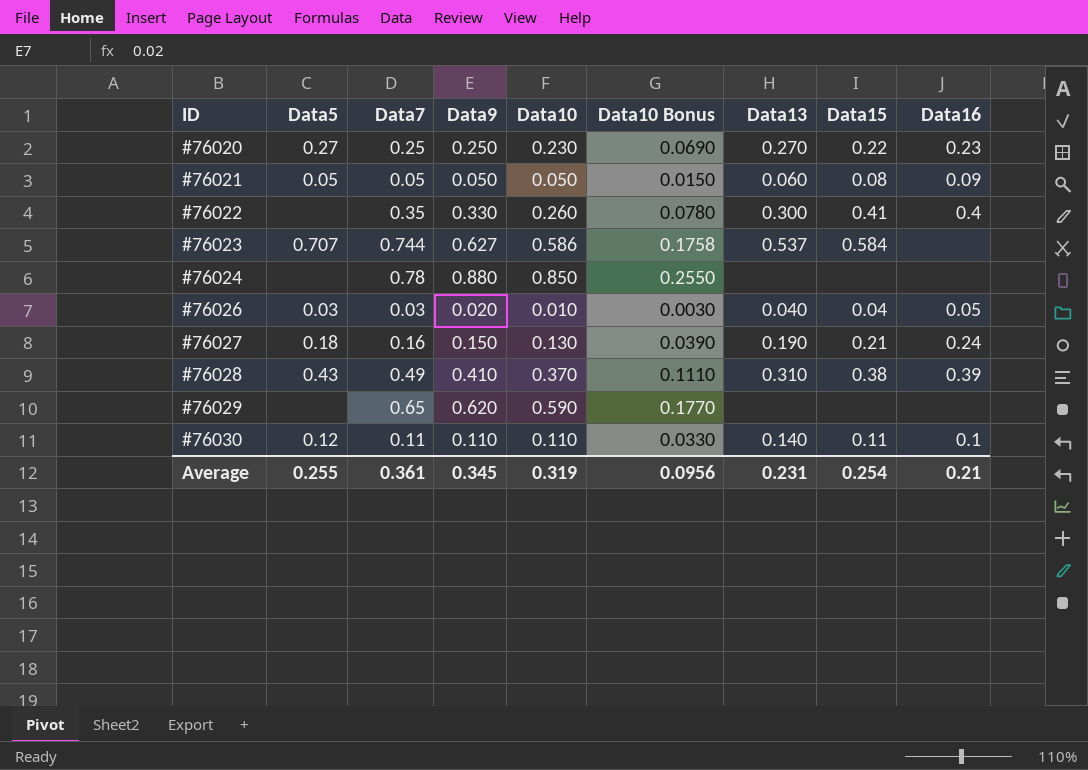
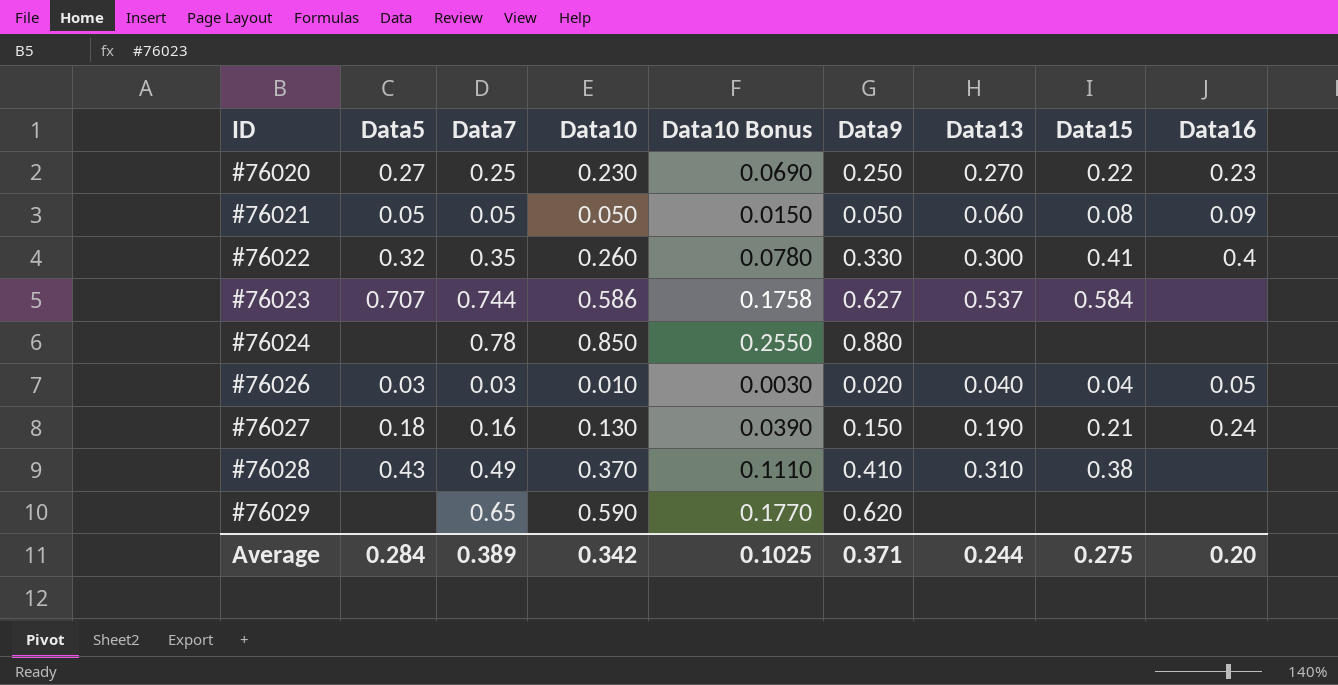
column Data9 | position: 4 -> 6
row #76030: 0.12 | 0.11 | 0.110 | 0.110 | 0.0330 | 0.140 | 0.11 | 0.1 -> none
#76022 | Data5: none -> 0.32
#76028 | Data16: 0.39 -> none
Average | Data5: 0.255 -> 0.284
Average | Data7: 0.361 -> 0.389
Average | Data10: 0.319 -> 0.342
Average | Data10 Bonus: 0.0956 -> 0.1025
Average | Data9: 0.345 -> 0.371
Average | Data13: 0.231 -> 0.244
Average | Data15: 0.254 -> 0.275
Average | Data16: 0.21 -> 0.20

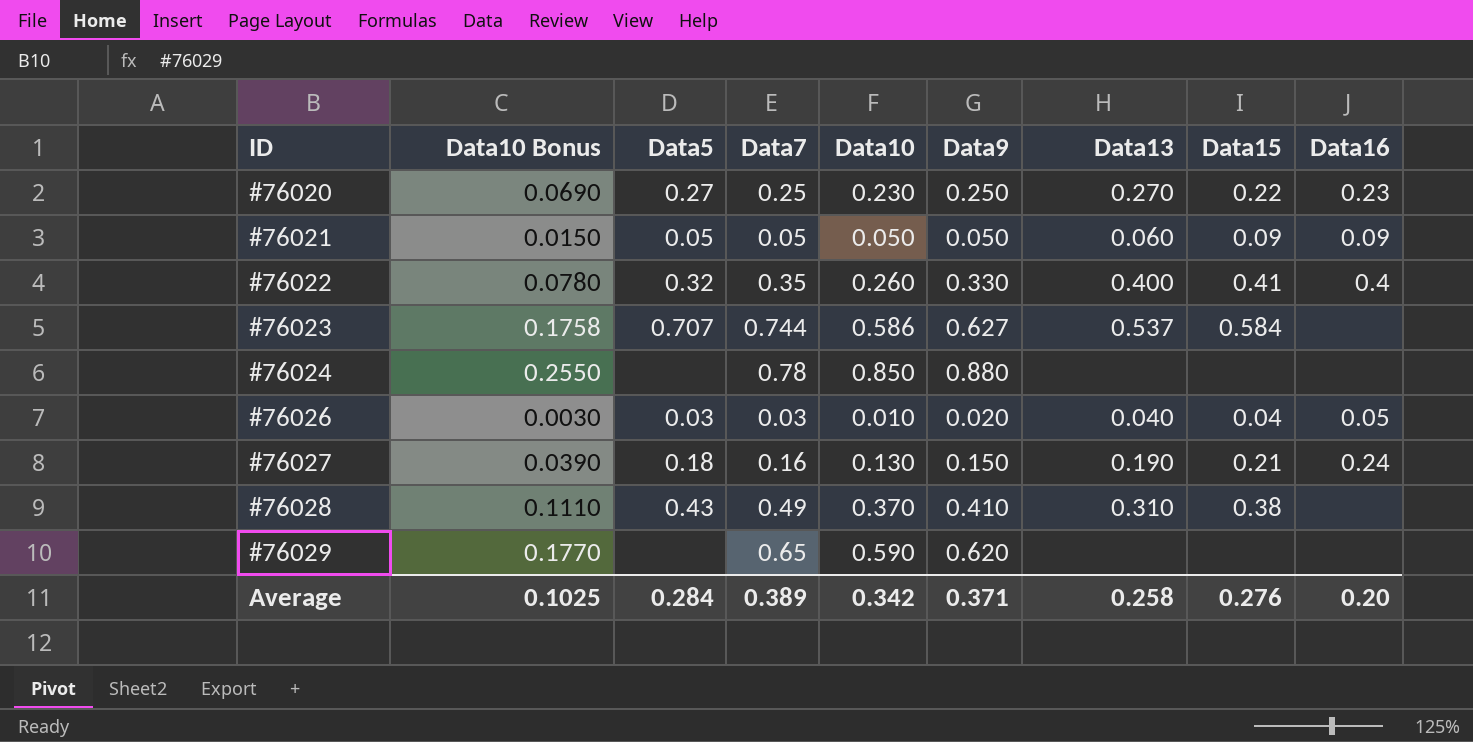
column Data10 Bonus | position: 5 -> 2
#76021 | Data15: 0.08 -> 0.09
#76022 | Data13: 0.300 -> 0.400
Average | Data13: 0.244 -> 0.258
Average | Data15: 0.275 -> 0.276

